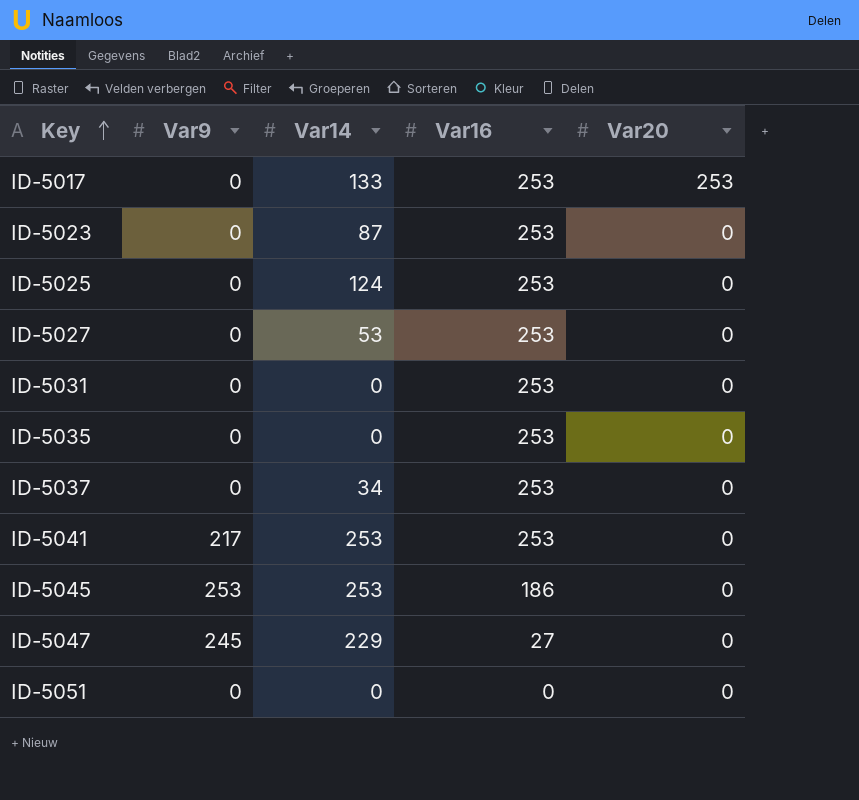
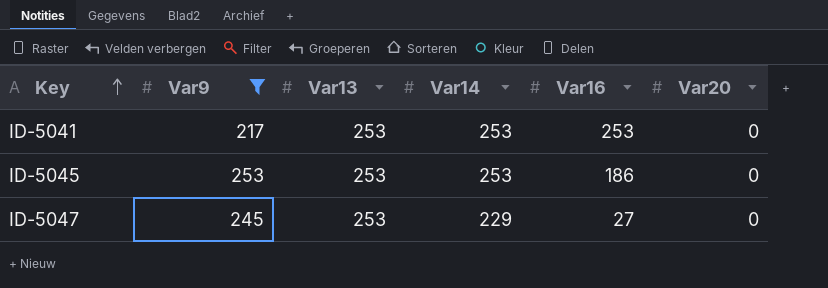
filter: none -> Var9 != 0
column Var13 | position: none -> 3

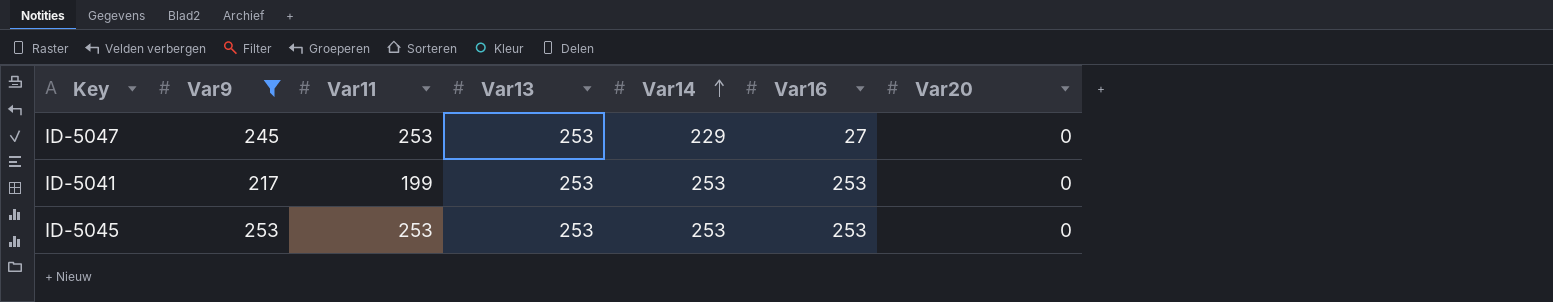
row order: Key ascending -> Var14 ascending
column Var11 | position: none -> 3
ID-5045 | Var16: 186 -> 253

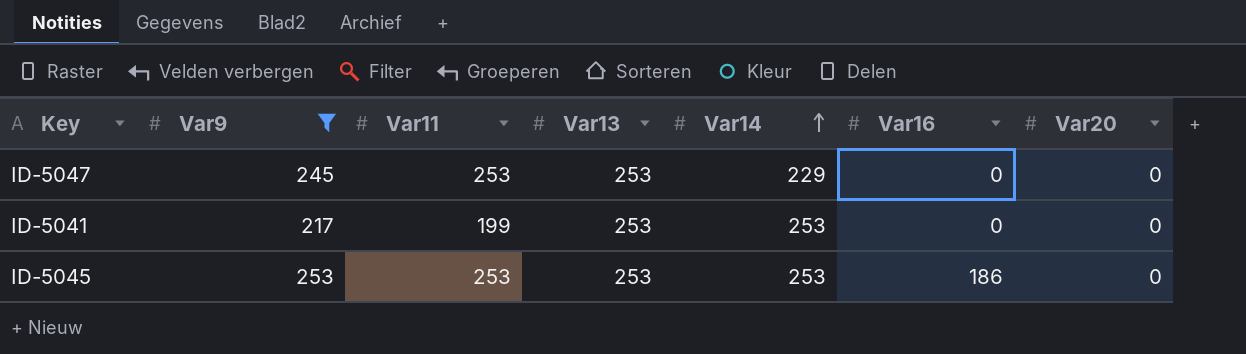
ID-5047 | Var16: 27 -> 0
ID-5041 | Var16: 253 -> 0
ID-5045 | Var16: 253 -> 186

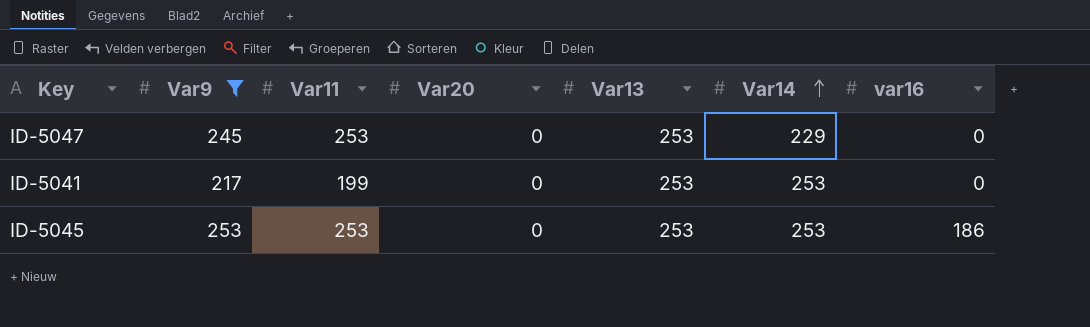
column Var20 | position: 7 -> 4
column name: Var16 -> var16

